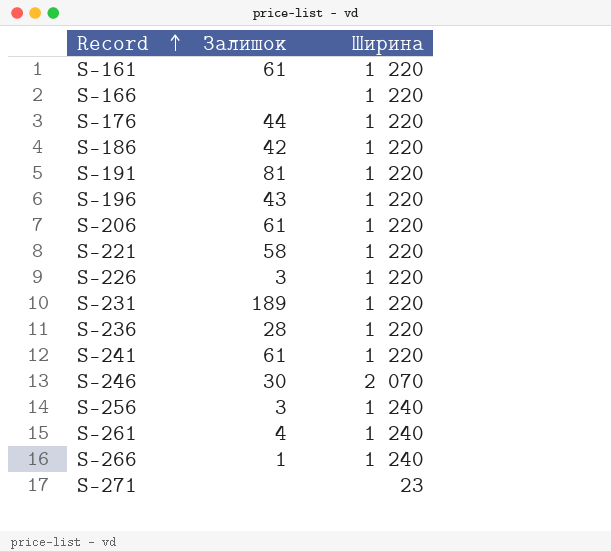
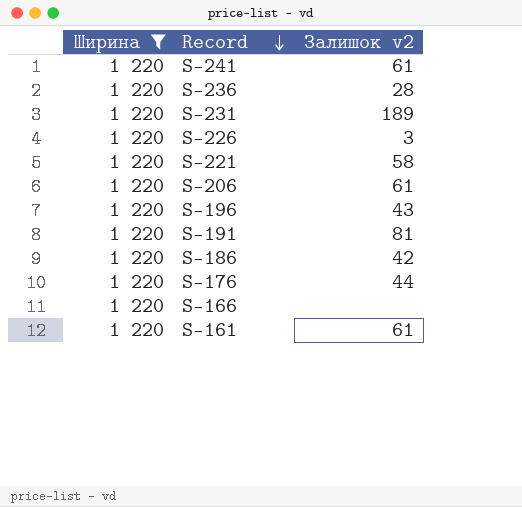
filter: none -> Ширина = 1 220
row order: Record ascending -> Record descending
column Ширина | position: 3 -> 1
column name: Залишок -> Залишок v2

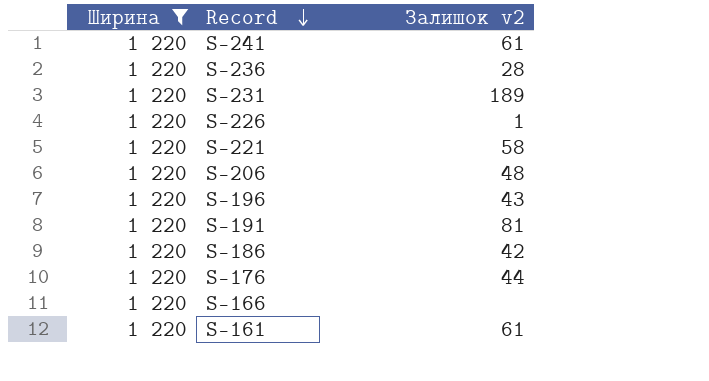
S-226 | Залишок v2: 3 -> 1
S-206 | Залишок v2: 61 -> 48

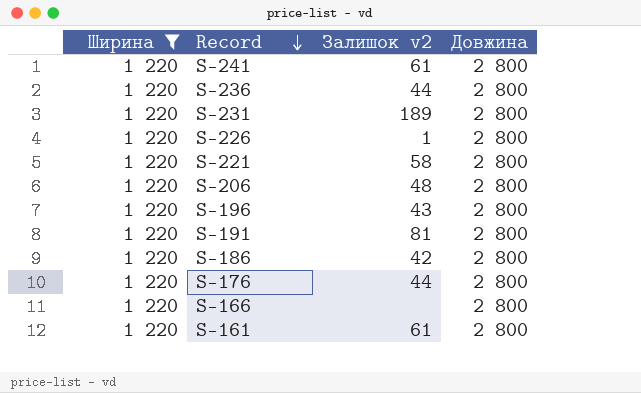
column Довжина | position: none -> 4
S-236 | Залишок v2: 28 -> 44

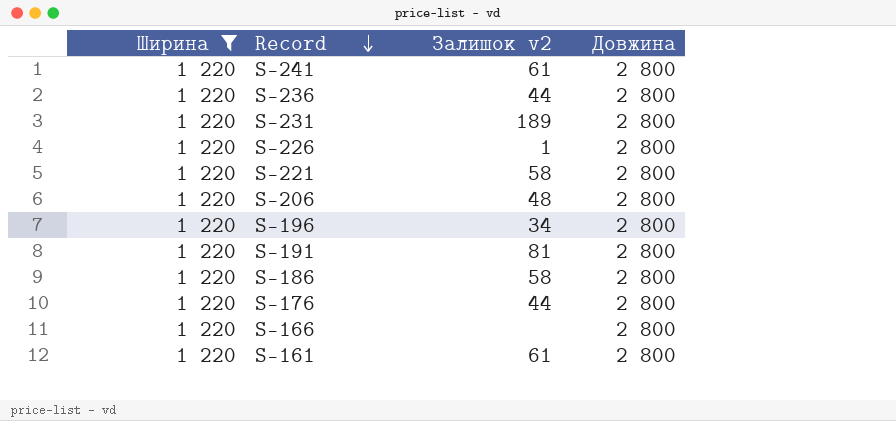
S-196 | Залишок v2: 43 -> 34
S-186 | Залишок v2: 42 -> 58

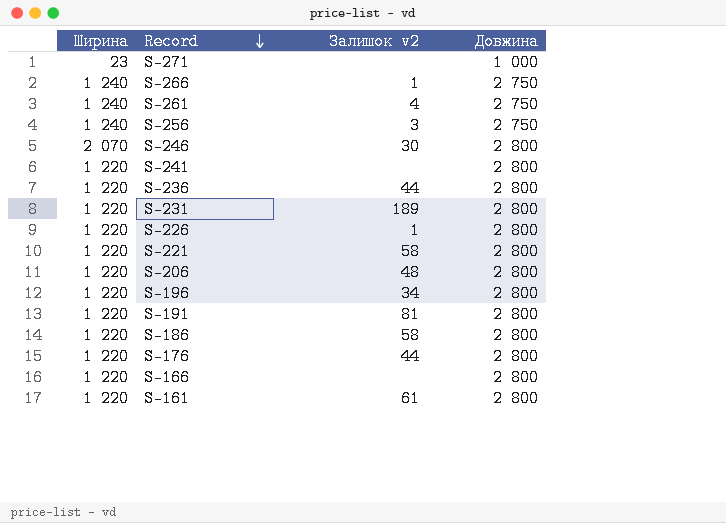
filter: Ширина = 1 220 -> none
S-241 | Залишок v2: 61 -> none

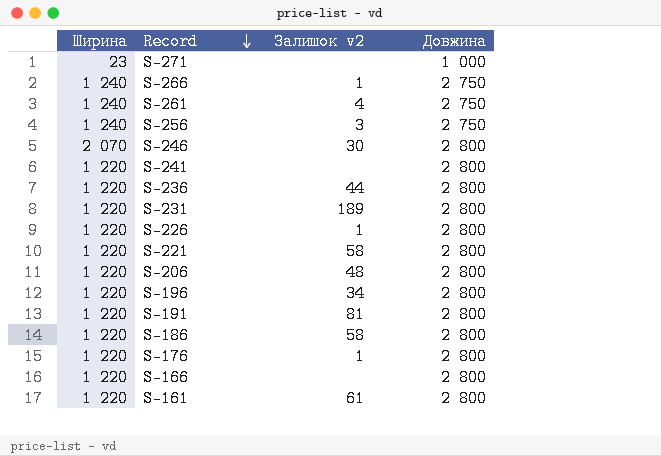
S-176 | Залишок v2: 44 -> 1

